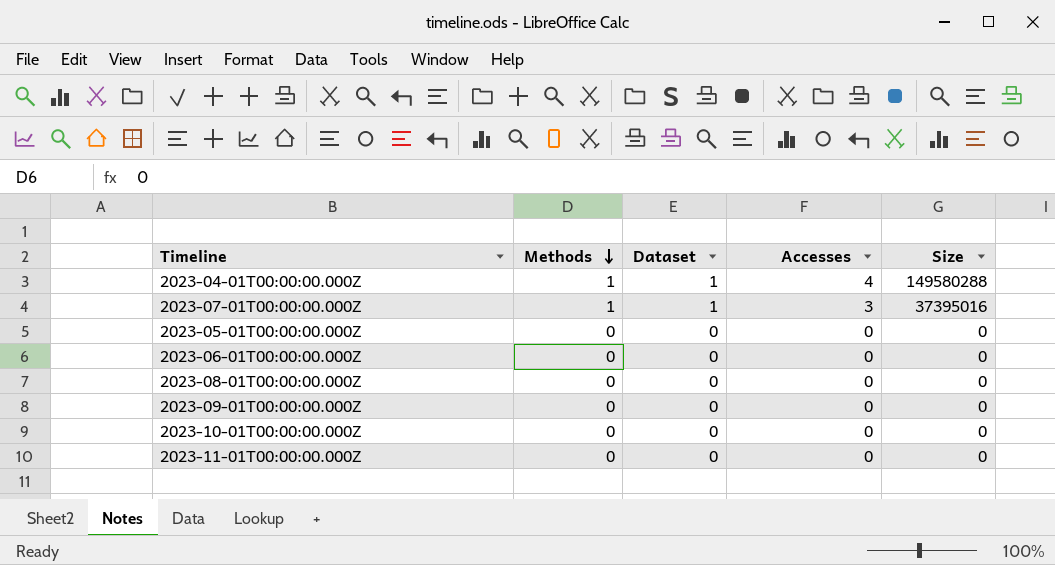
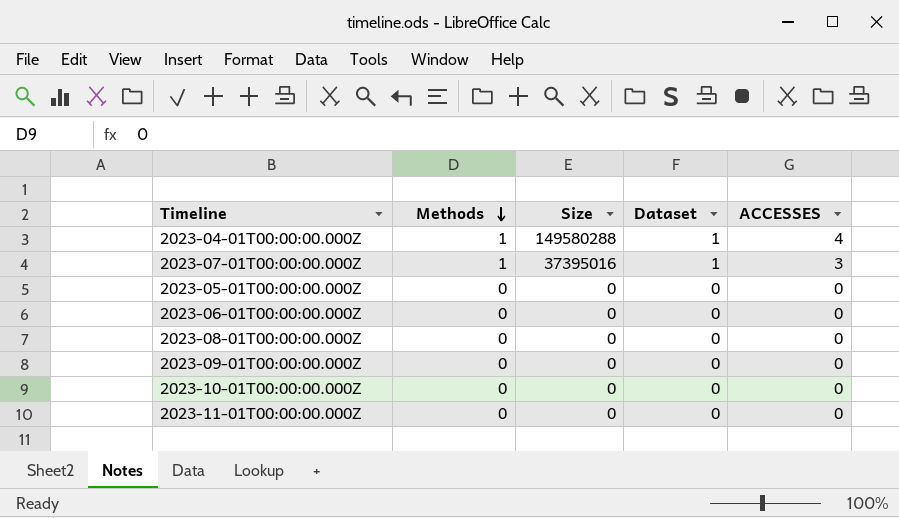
column Size | position: 5 -> 3
column name: Accesses -> ACCESSES

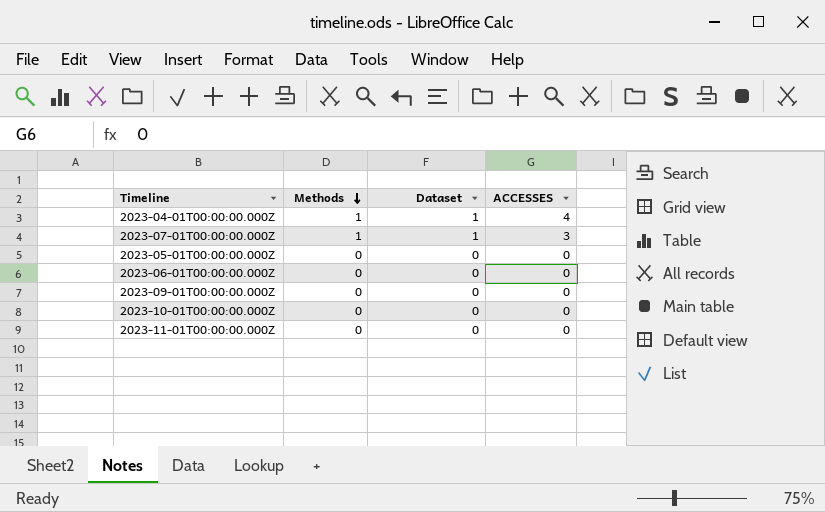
column Size | position: 3 -> none
row 2023-08-01T00:00:00.000Z: 0 | 0 | 0 | 0 -> none

